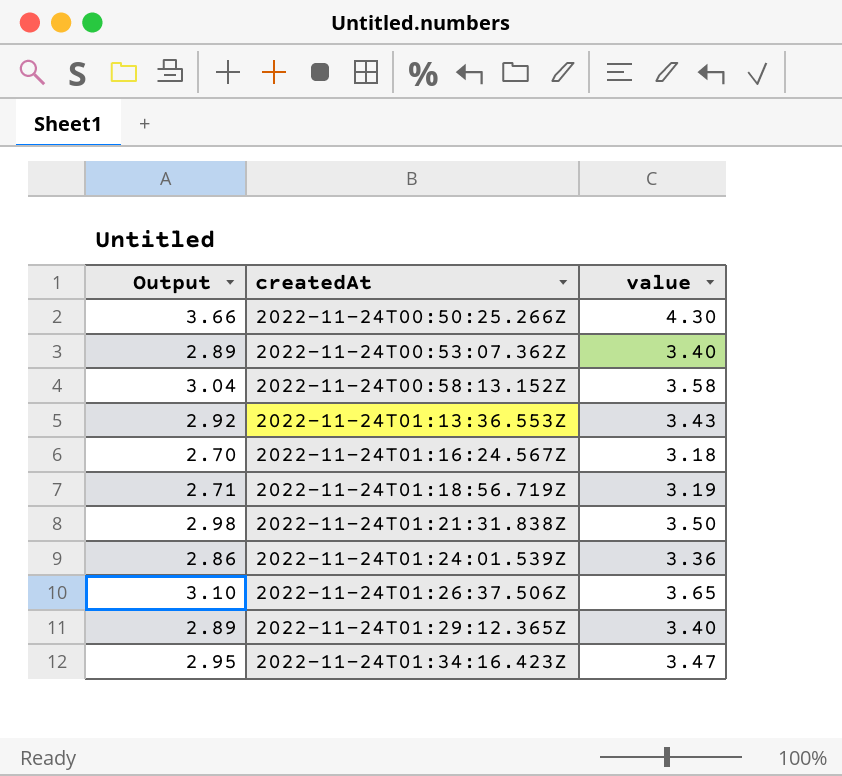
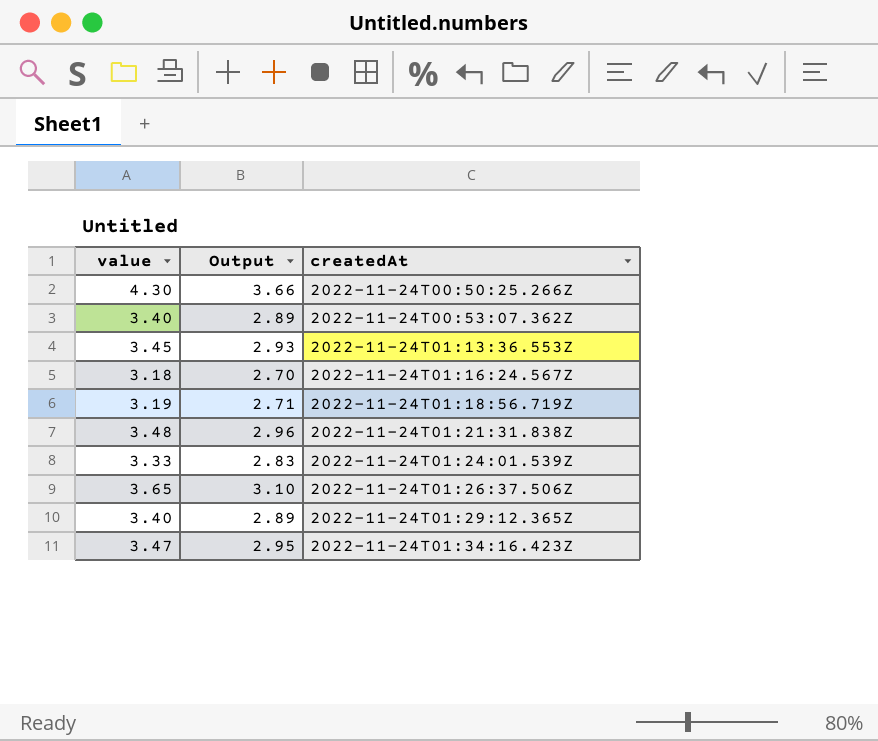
column value | position: 3 -> 1
row 2022-11-24T00:58:13.152Z: 3.04 | 3.58 -> none
2022-11-24T01:13:36.553Z | value: 3.43 -> 3.45
2022-11-24T01:13:36.553Z | Output: 2.92 -> 2.93
2022-11-24T01:21:31.838Z | value: 3.50 -> 3.48
2022-11-24T01:21:31.838Z | Output: 2.98 -> 2.96
2022-11-24T01:24:01.539Z | value: 3.36 -> 3.33
2022-11-24T01:24:01.539Z | Output: 2.86 -> 2.83

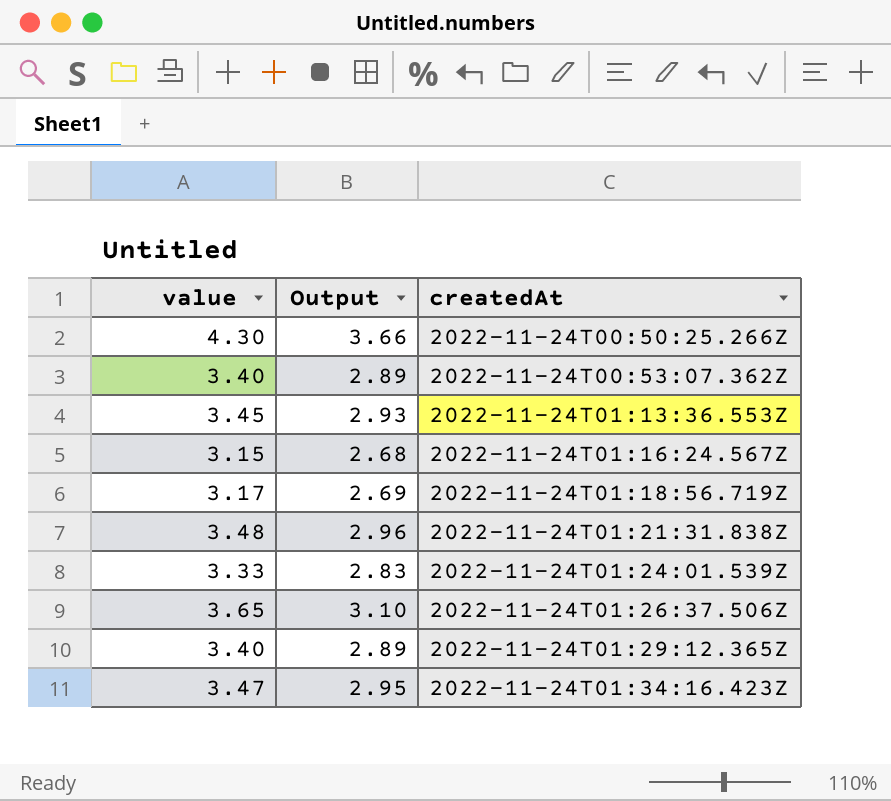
2022-11-24T01:16:24.567Z | value: 3.18 -> 3.15
2022-11-24T01:16:24.567Z | Output: 2.70 -> 2.68
2022-11-24T01:18:56.719Z | value: 3.19 -> 3.17
2022-11-24T01:18:56.719Z | Output: 2.71 -> 2.69

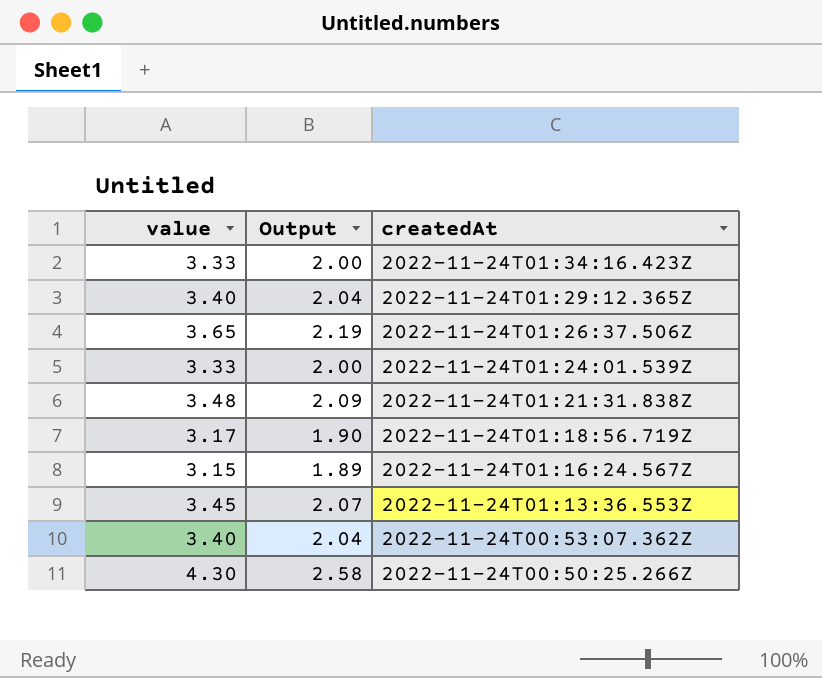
row order: createdAt ascending -> createdAt descending
column Output | formula: [value] * 0.85 -> [value] * 0.6
2022-11-24T01:34:16.423Z | value: 3.47 -> 3.33

